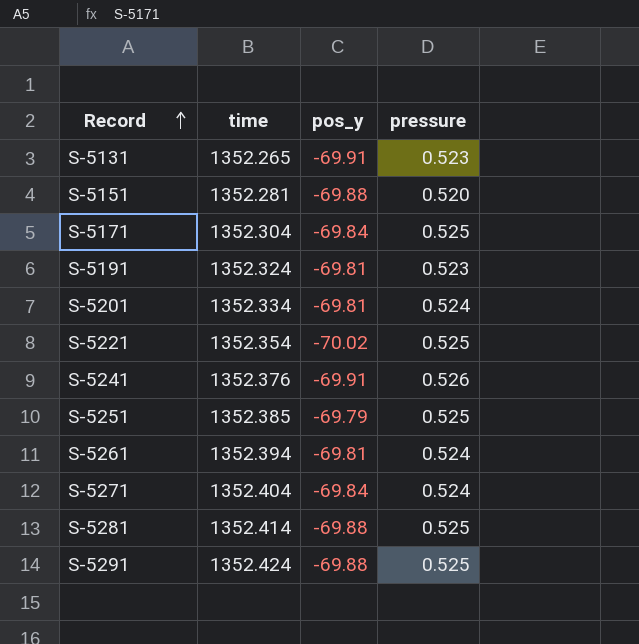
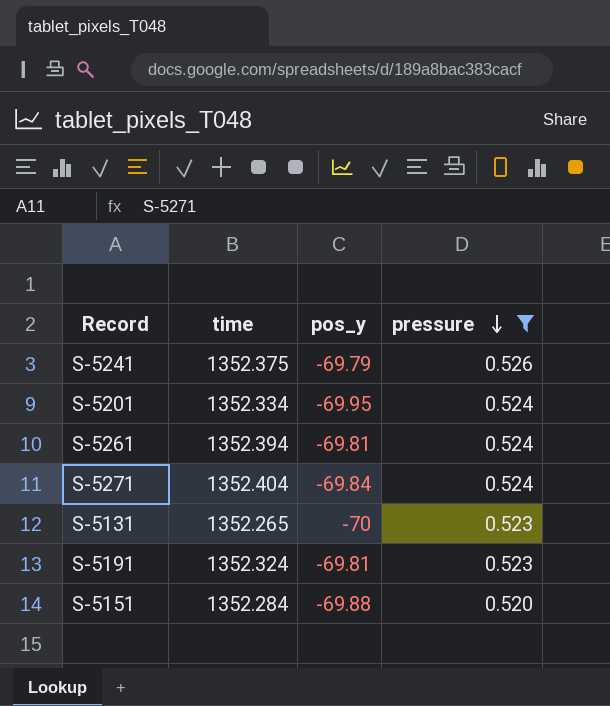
filter: none -> pressure != 0.525
row order: Record ascending -> pressure descending
S-5241 | time: 1352.376 -> 1352.375
S-5241 | pos_y: -69.91 -> -69.79
S-5201 | pos_y: -69.81 -> -69.95
S-5131 | pos_y: -69.91 -> -70
S-5151 | time: 1352.281 -> 1352.284

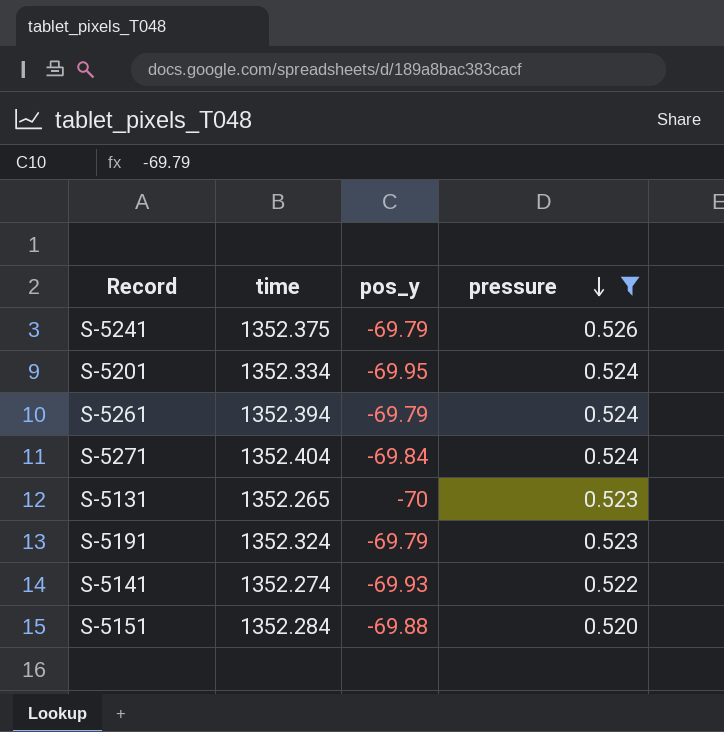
S-5261 | pos_y: -69.81 -> -69.79
S-5191 | pos_y: -69.81 -> -69.79
row S-5141: none -> 1352.274 | -69.93 | 0.522

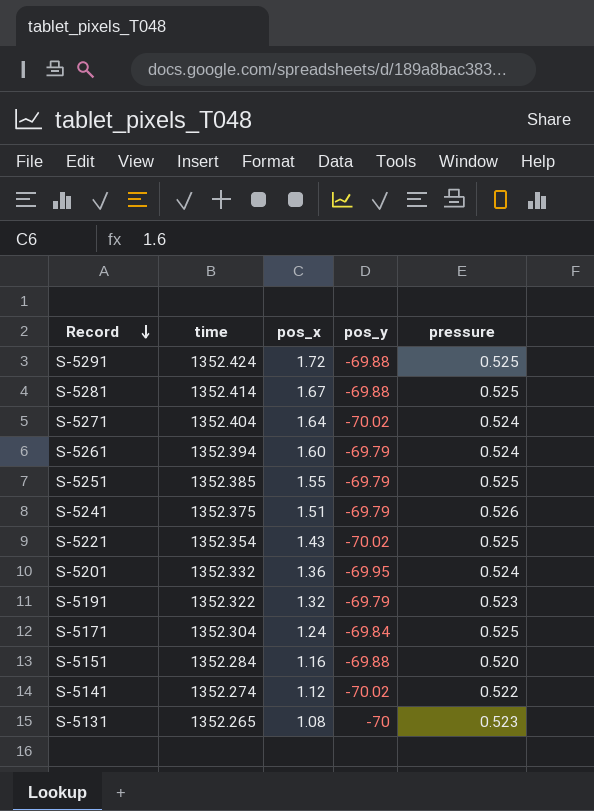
filter: pressure != 0.525 -> none
row order: pressure descending -> Record descending
column pos_x | position: none -> 3
S-5271 | pos_y: -69.84 -> -70.02
S-5201 | time: 1352.334 -> 1352.332
S-5191 | time: 1352.324 -> 1352.322
S-5141 | pos_y: -69.93 -> -70.02

